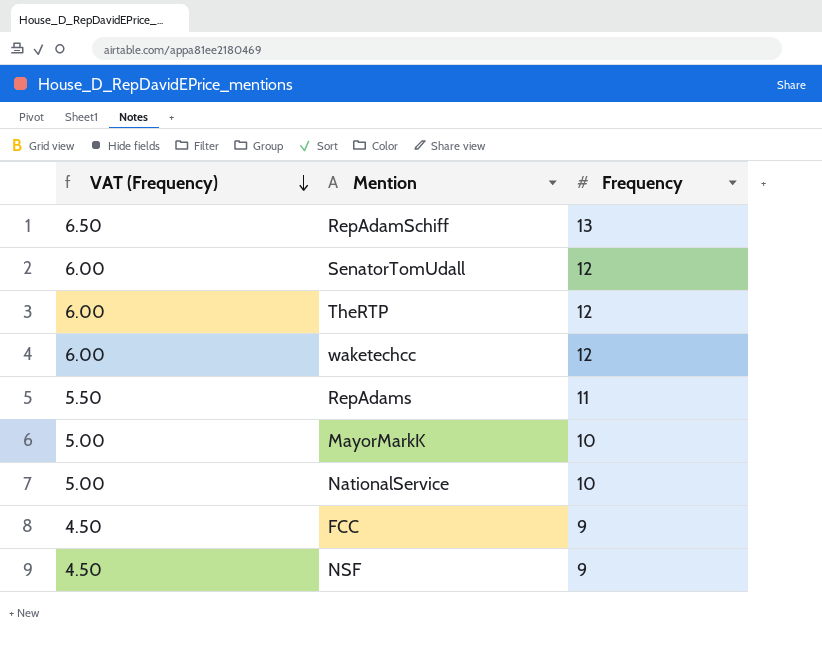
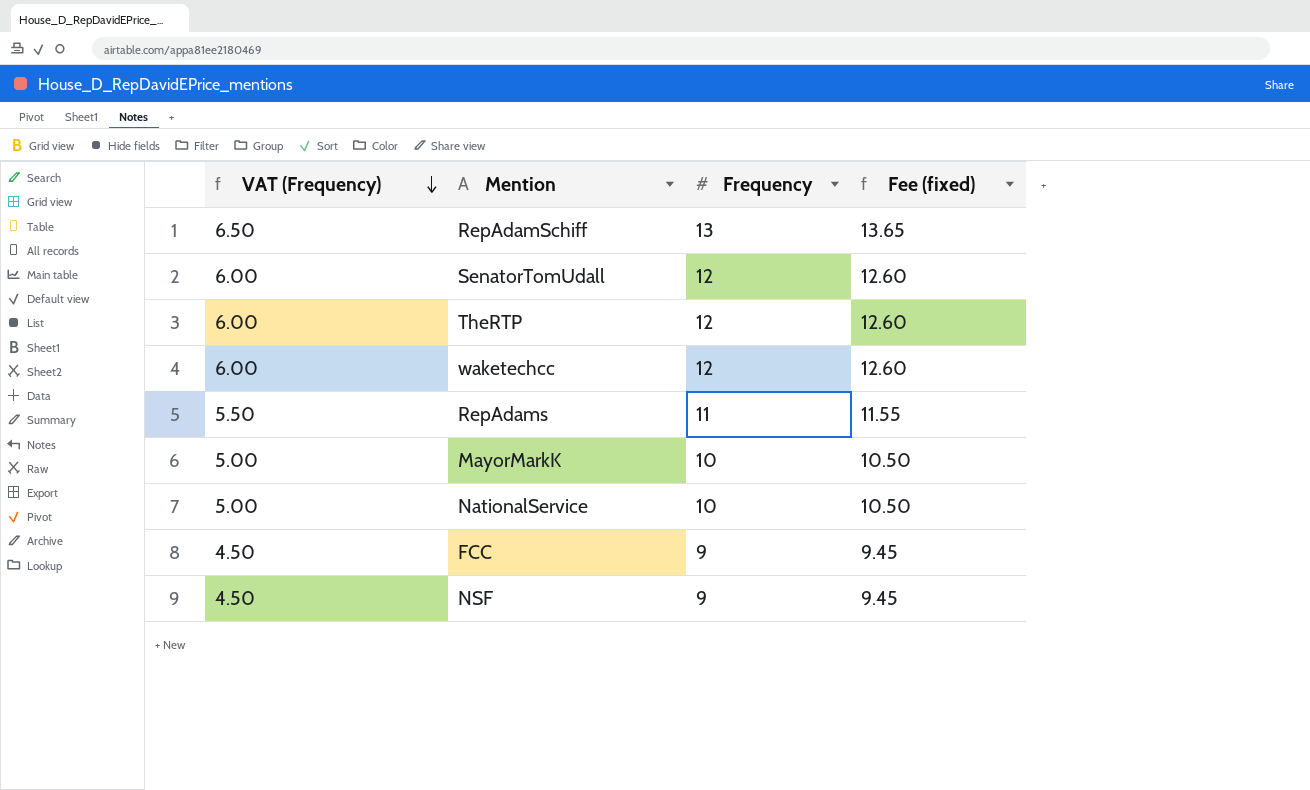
column Fee (fixed) | formula: none -> [Frequency] * 1.05

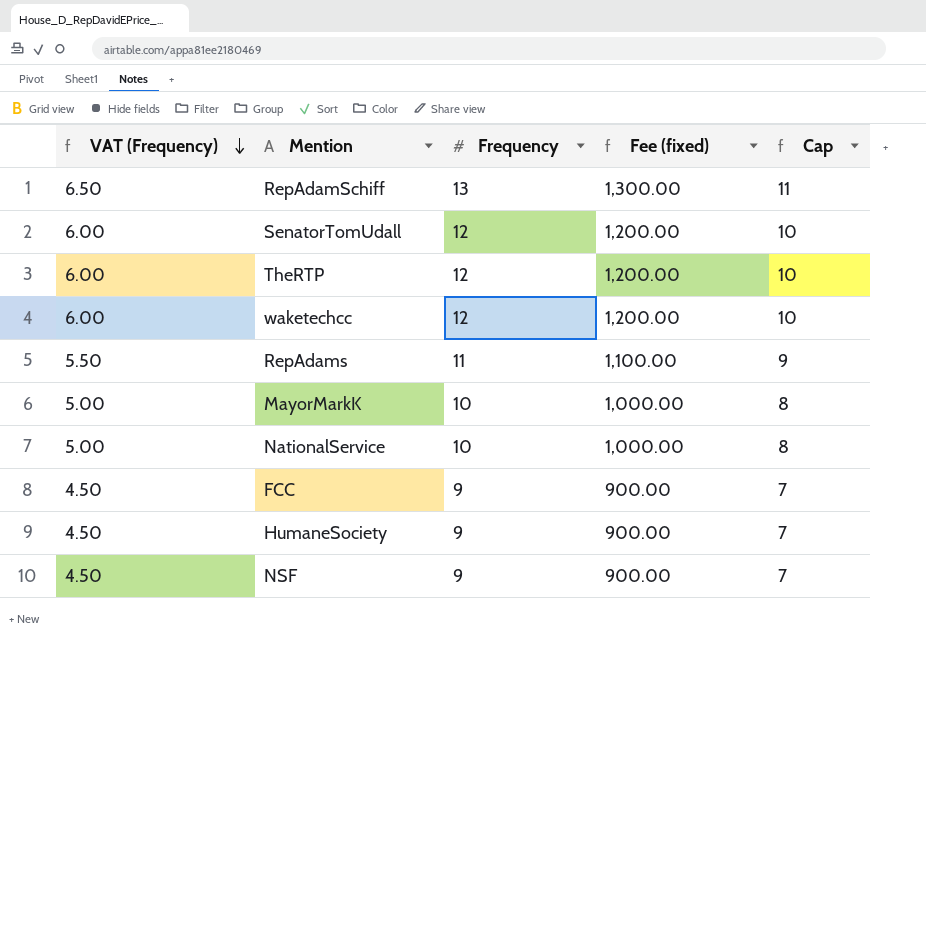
column Fee (fixed) | formula: [Frequency] * 1.05 -> [Frequency] * 100
column Cap | formula: none -> [Frequency] - 2
row HumaneSociety: none -> 4.50 | 9 | 900.00 | 7

